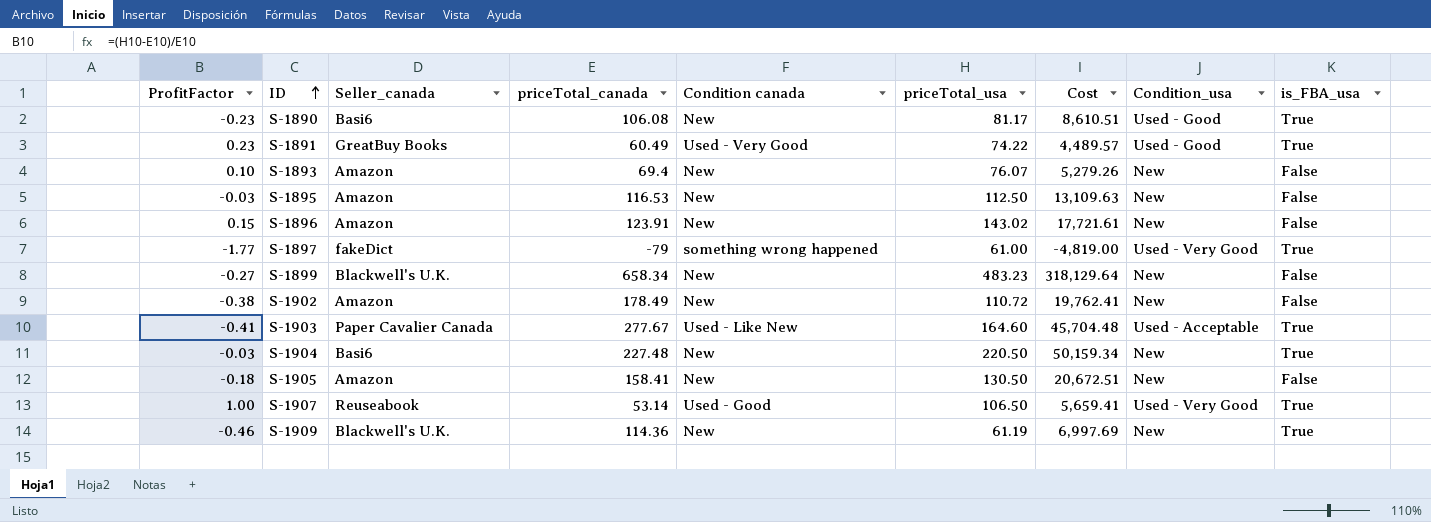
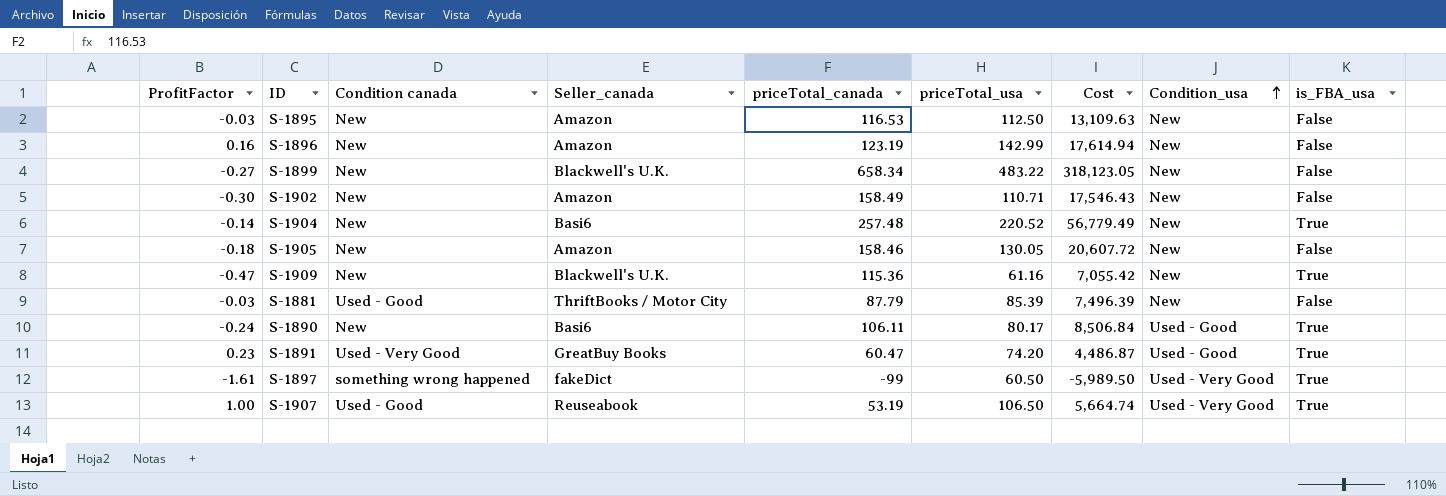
row order: ID ascending -> Condition_usa ascending
column Condition canada | position: 5 -> 3
row S-1893: 0.10 | Amazon | 69.4 | New | 76.07 | 5,279.26 | New | False -> none
row S-1903: -0.41 | Paper Cavalier Canada | 277.67 | Used - Like New | 164.60 | 45,704.48 | Used - Acceptable | True -> none
S-1896 | ProfitFactor: 0.15 -> 0.16
S-1896 | priceTotal_canada: 123.91 -> 123.19
S-1896 | priceTotal_usa: 143.02 -> 142.99
S-1896 | Cost: 17,721.61 -> 17,614.94
S-1899 | priceTotal_usa: 483.23 -> 483.22
S-1899 | Cost: 318,129.64 -> 318,123.05
S-1902 | ProfitFactor: -0.38 -> -0.30
S-1902 | priceTotal_canada: 178.49 -> 158.49
S-1902 | priceTotal_usa: 110.72 -> 110.71
S-1902 | Cost: 19,762.41 -> 17,546.43
S-1904 | ProfitFactor: -0.03 -> -0.14
S-1904 | priceTotal_canada: 227.48 -> 257.48
S-1904 | priceTotal_usa: 220.50 -> 220.52
S-1904 | Cost: 50,159.34 -> 56,779.49
S-1905 | priceTotal_canada: 158.41 -> 158.46
S-1905 | priceTotal_usa: 130.50 -> 130.05
S-1905 | Cost: 20,672.51 -> 20,607.72
S-1909 | ProfitFactor: -0.46 -> -0.47
S-1909 | priceTotal_canada: 114.36 -> 115.36
S-1909 | priceTotal_usa: 61.19 -> 61.16
S-1909 | Cost: 6,997.69 -> 7,055.42
row S-1881: none -> -0.03 | Used - Good | ThriftBooks / Motor City | 87.79 | 85.39 | 7,496.39 | New | False
S-1890 | ProfitFactor: -0.23 -> -0.24
S-1890 | priceTotal_canada: 106.08 -> 106.11
S-1890 | priceTotal_usa: 81.17 -> 80.17
S-1890 | Cost: 8,610.51 -> 8,506.84
S-1891 | priceTotal_canada: 60.49 -> 60.47
S-1891 | priceTotal_usa: 74.22 -> 74.20
S-1891 | Cost: 4,489.57 -> 4,486.87
S-1897 | ProfitFactor: -1.77 -> -1.61
S-1897 | priceTotal_canada: -79 -> -99
S-1897 | priceTotal_usa: 61.00 -> 60.50
S-1897 | Cost: -4,819.00 -> -5,989.50
S-1907 | priceTotal_canada: 53.14 -> 53.19
S-1907 | Cost: 5,659.41 -> 5,664.74

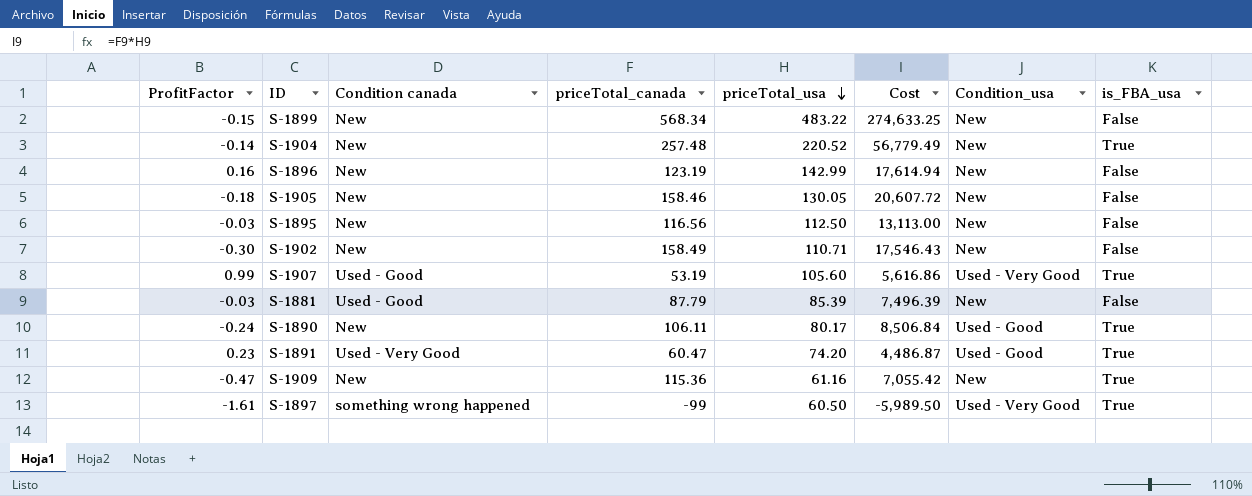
row order: Condition_usa ascending -> priceTotal_usa descending
column Seller_canada | position: 4 -> none
S-1899 | ProfitFactor: -0.27 -> -0.15
S-1899 | priceTotal_canada: 658.34 -> 568.34
S-1899 | Cost: 318,123.05 -> 274,633.25
S-1895 | priceTotal_canada: 116.53 -> 116.56
S-1895 | Cost: 13,109.63 -> 13,113.00
S-1907 | ProfitFactor: 1.00 -> 0.99
S-1907 | priceTotal_usa: 106.50 -> 105.60
S-1907 | Cost: 5,664.74 -> 5,616.86

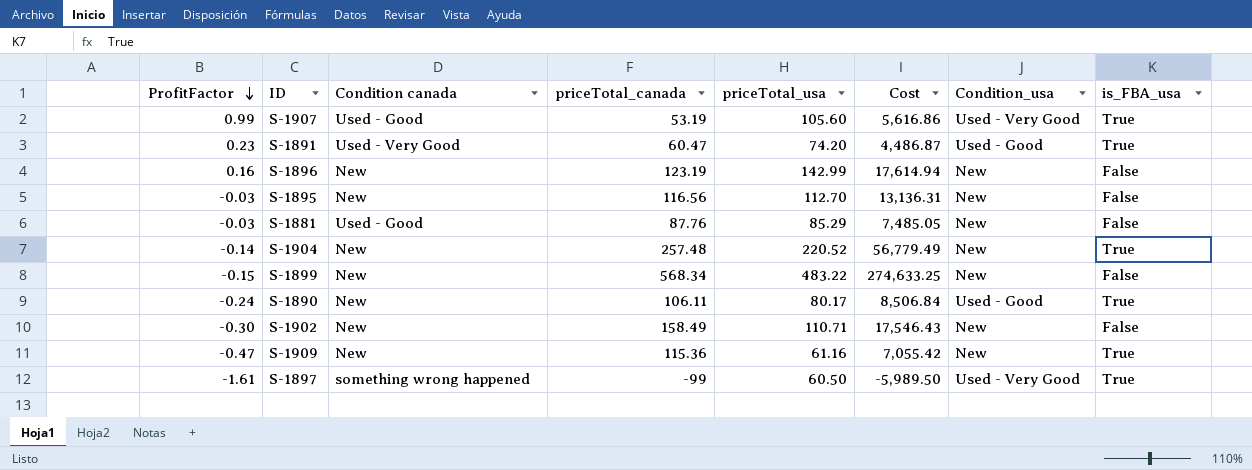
row order: priceTotal_usa descending -> ProfitFactor descending
row S-1905: -0.18 | New | 158.46 | 130.05 | 20,607.72 | New | False -> none
S-1895 | priceTotal_usa: 112.50 -> 112.70
S-1895 | Cost: 13,113.00 -> 13,136.31
S-1881 | priceTotal_canada: 87.79 -> 87.76
S-1881 | priceTotal_usa: 85.39 -> 85.29
S-1881 | Cost: 7,496.39 -> 7,485.05

